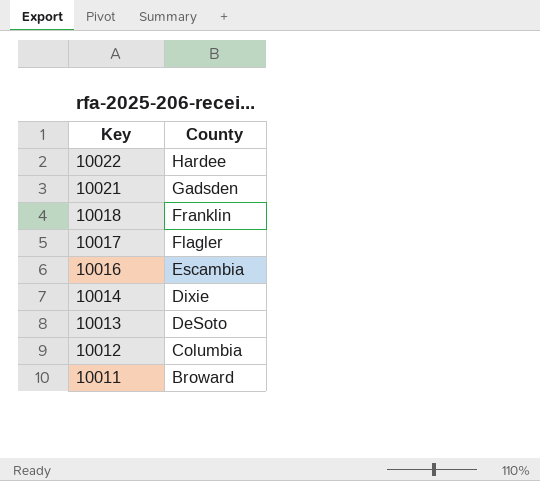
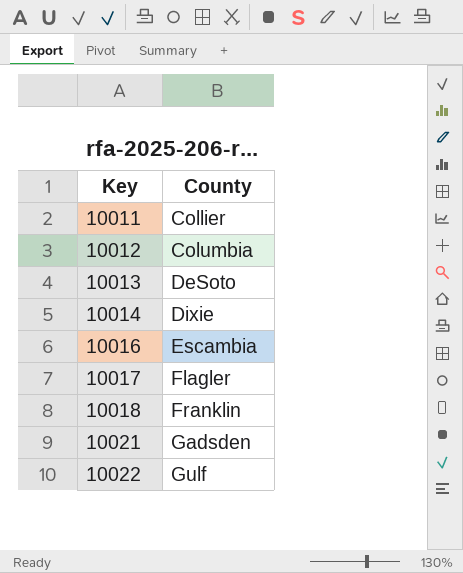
row order: Key descending -> Key ascending
10011 | County: Broward -> Collier
10022 | County: Hardee -> Gulf

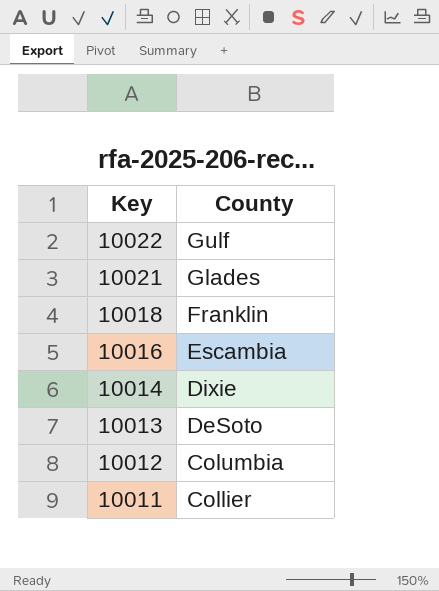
row order: Key ascending -> Key descending
row 10017: Flagler -> none
10021 | County: Gadsden -> Glades

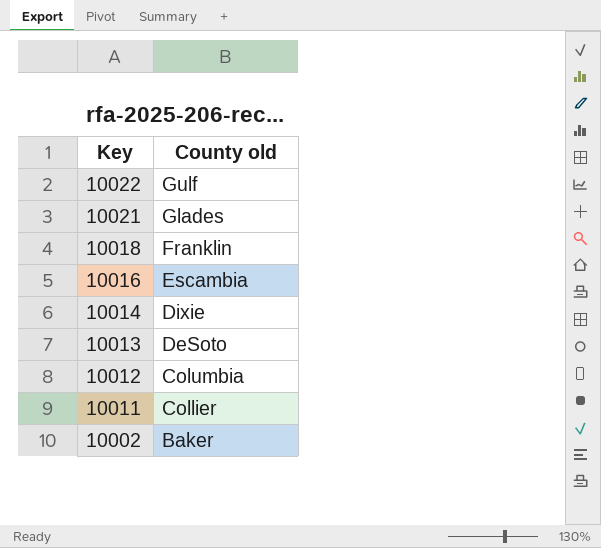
column name: County -> County old
row 10002: none -> Baker

